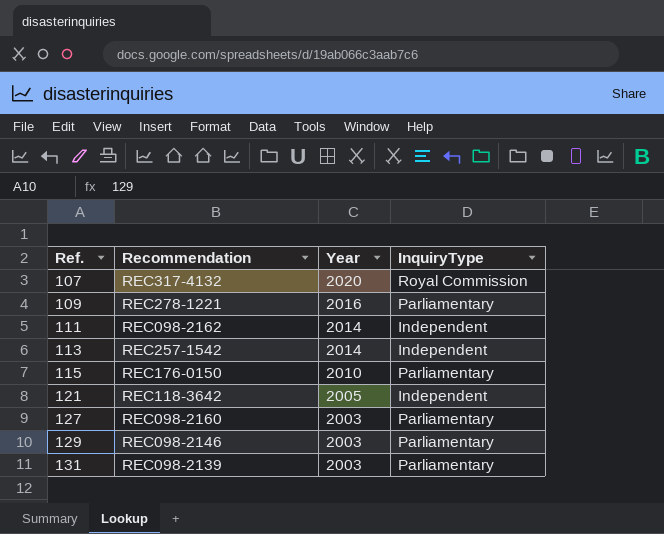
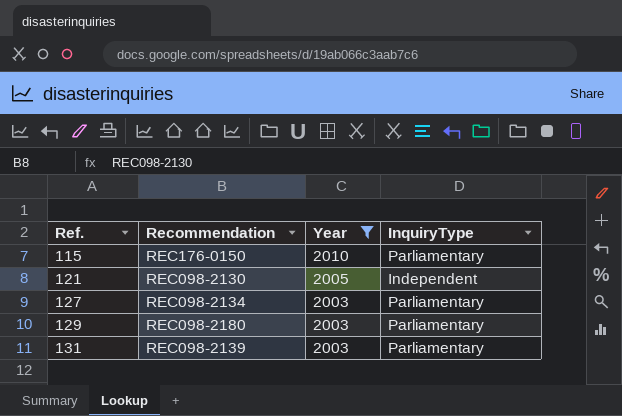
filter: none -> Year <= 2010
121 | Recommendation: REC118-3642 -> REC098-2130
127 | Recommendation: REC098-2160 -> REC098-2134
129 | Recommendation: REC098-2146 -> REC098-2180

